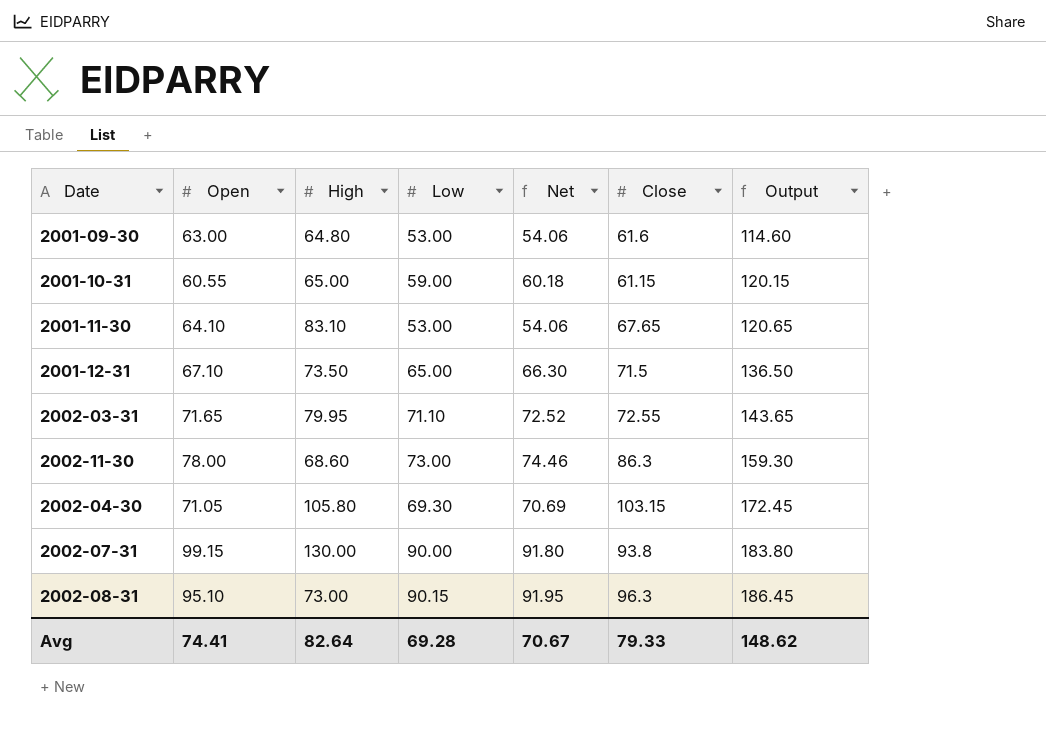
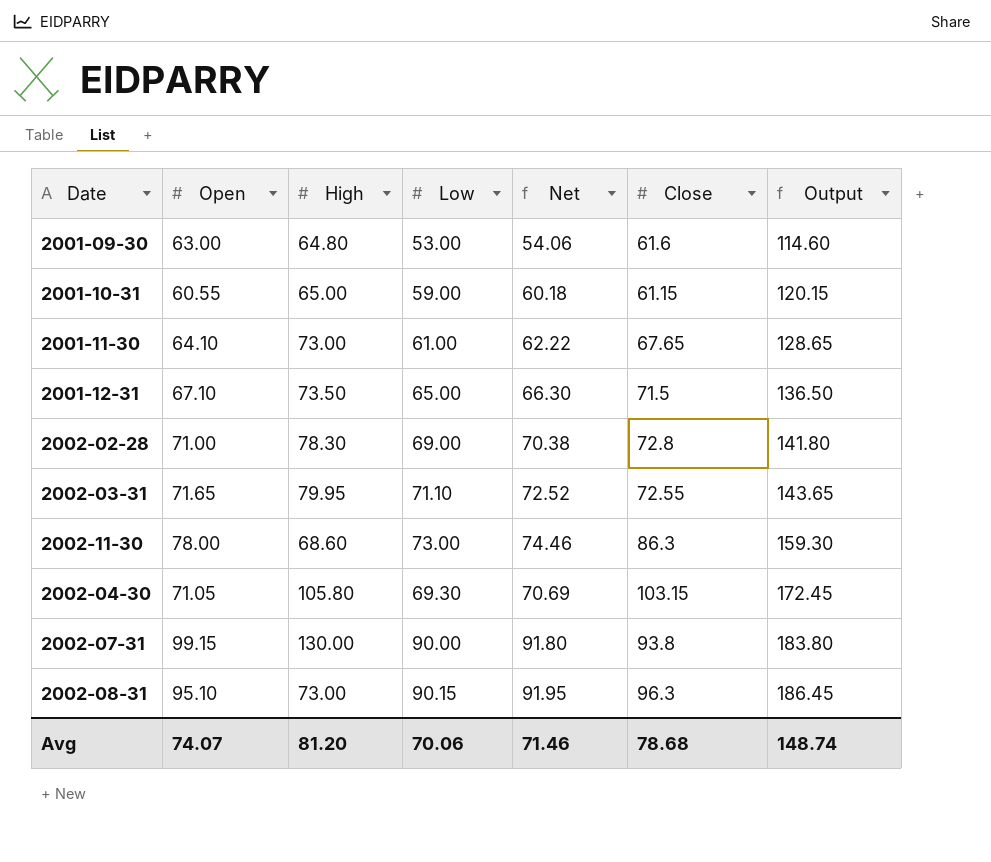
2001-11-30 | High: 83.10 -> 73.00
2001-11-30 | Low: 53.00 -> 61.00
2001-11-30 | Net: 54.06 -> 62.22
2001-11-30 | Output: 120.65 -> 128.65
row 2002-02-28: none -> 71.00 | 78.30 | 69.00 | 70.38 | 72.8 | 141.80
Avg | Open: 74.41 -> 74.07
Avg | High: 82.64 -> 81.20
Avg | Low: 69.28 -> 70.06
Avg | Net: 70.67 -> 71.46
Avg | Close: 79.33 -> 78.68
Avg | Output: 148.62 -> 148.74

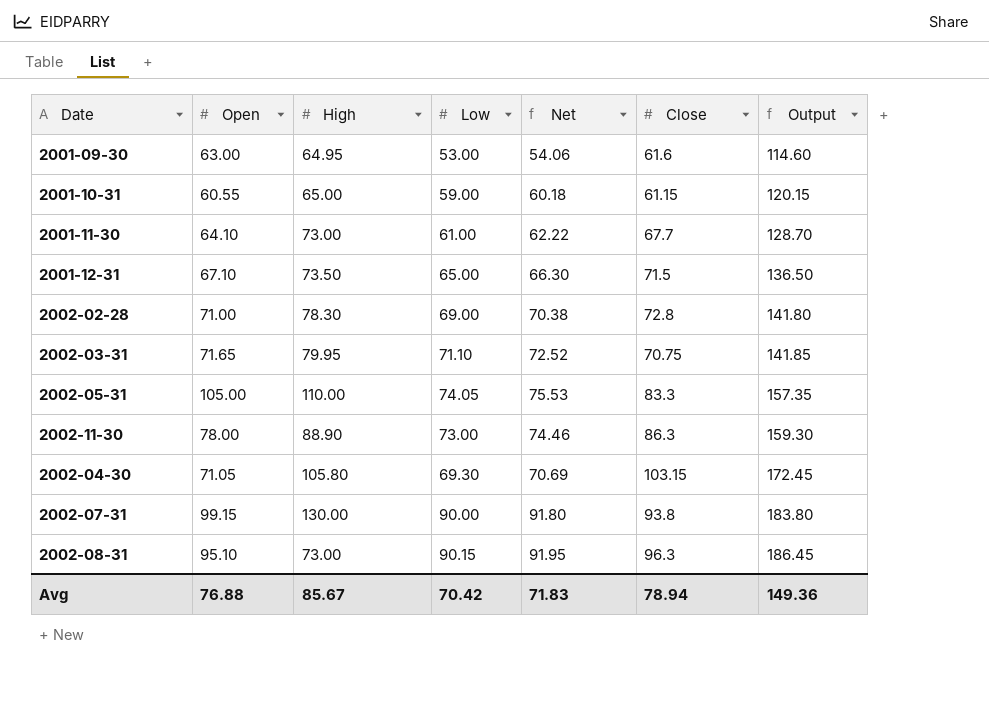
2001-09-30 | High: 64.80 -> 64.95
2001-11-30 | Close: 67.65 -> 67.7
2001-11-30 | Output: 128.65 -> 128.70
2002-03-31 | Close: 72.55 -> 70.75
2002-03-31 | Output: 143.65 -> 141.85
row 2002-05-31: none -> 105.00 | 110.00 | 74.05 | 75.53 | 83.3 | 157.35
2002-11-30 | High: 68.60 -> 88.90
Avg | Open: 74.07 -> 76.88
Avg | High: 81.20 -> 85.67
Avg | Low: 70.06 -> 70.42
Avg | Net: 71.46 -> 71.83
Avg | Close: 78.68 -> 78.94
Avg | Output: 148.74 -> 149.36

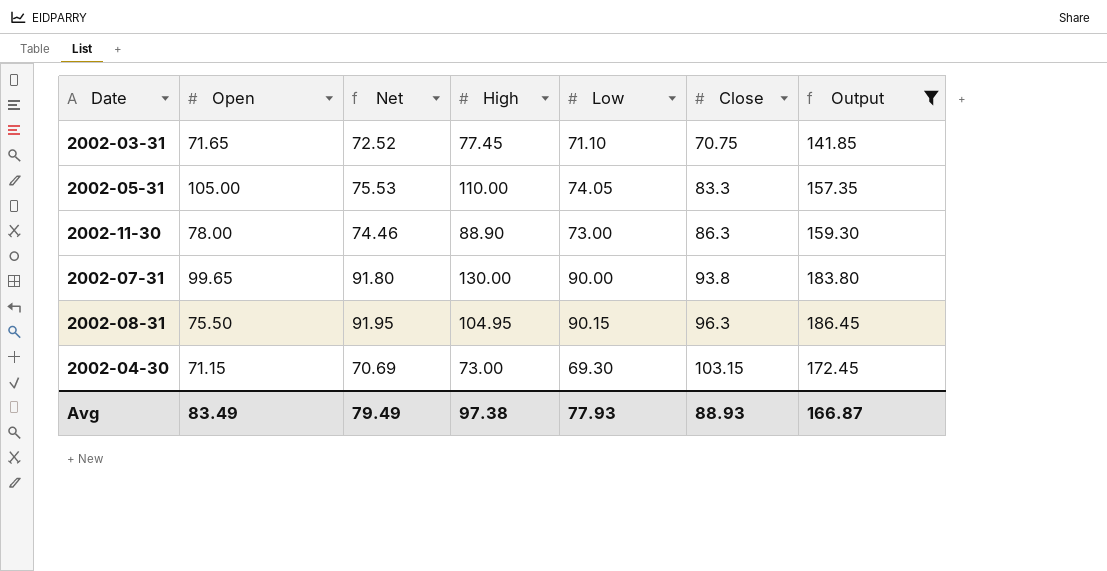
filter: none -> Output >= 141.85
row order: Output ascending -> Close ascending
column Net | position: 5 -> 3
2002-03-31 | High: 79.95 -> 77.45
2002-07-31 | Open: 99.15 -> 99.65
2002-08-31 | Open: 95.10 -> 75.50
2002-08-31 | High: 73.00 -> 104.95
2002-04-30 | Open: 71.05 -> 71.15
2002-04-30 | High: 105.80 -> 73.00
Avg | Open: 76.88 -> 83.49
Avg | Net: 71.83 -> 79.49
Avg | High: 85.67 -> 97.38
Avg | Low: 70.42 -> 77.93
Avg | Close: 78.94 -> 88.93
Avg | Output: 149.36 -> 166.87

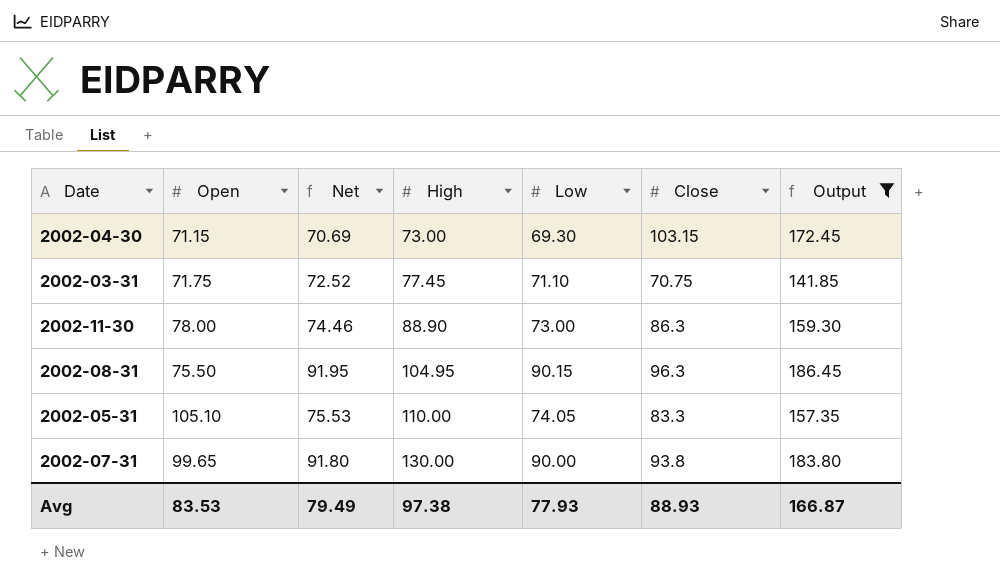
row order: Close ascending -> High ascending
2002-03-31 | Open: 71.65 -> 71.75
2002-05-31 | Open: 105.00 -> 105.10
Avg | Open: 83.49 -> 83.53

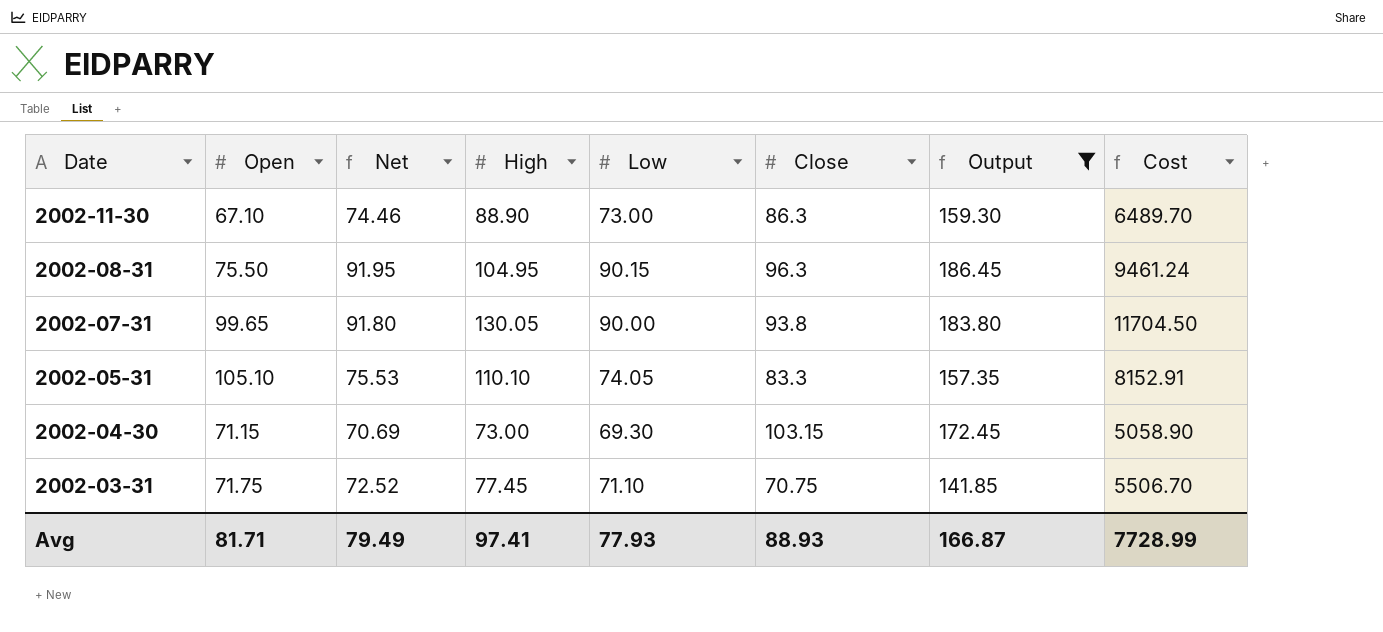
row order: High ascending -> Date descending
column Cost | formula: none -> [High] * [Low]
2002-11-30 | Open: 78.00 -> 67.10
2002-07-31 | High: 130.00 -> 130.05
2002-05-31 | High: 110.00 -> 110.10
Avg | Open: 83.53 -> 81.71
Avg | High: 97.38 -> 97.41

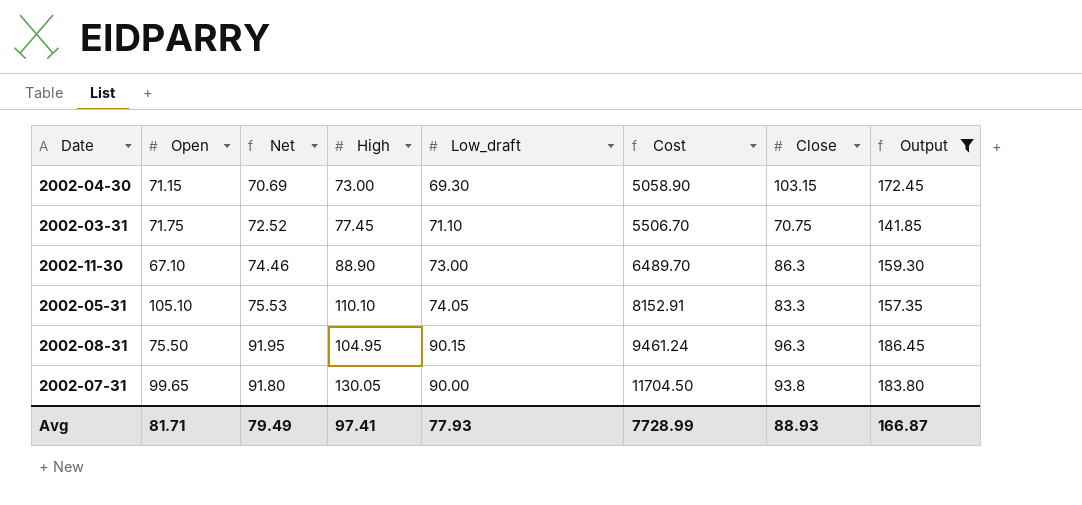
row order: Date descending -> Cost ascending
column name: Low -> Low_draft
column Cost | position: 8 -> 6

